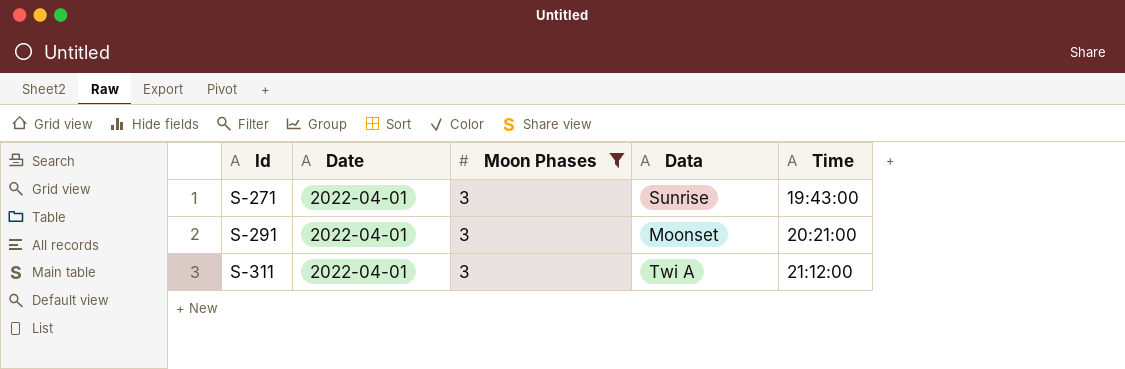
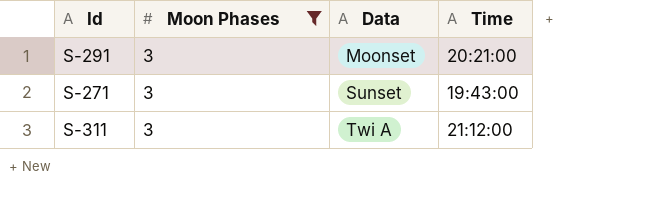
row order: Id ascending -> Data ascending
column Date | position: 2 -> none
S-271 | Data: Sunrise -> Sunset

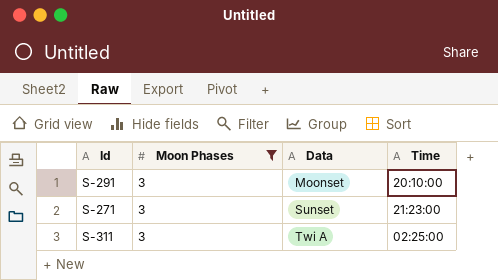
S-291 | Time: 20:21:00 -> 20:10:00
S-271 | Time: 19:43:00 -> 21:23:00
S-311 | Time: 21:12:00 -> 02:25:00

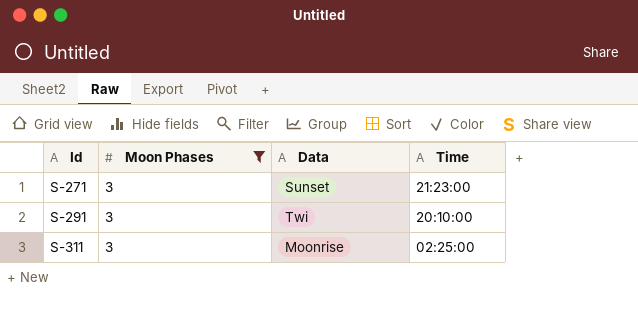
row order: Data ascending -> Id ascending
S-291 | Data: Moonset -> Twi
S-311 | Data: Twi A -> Moonrise

